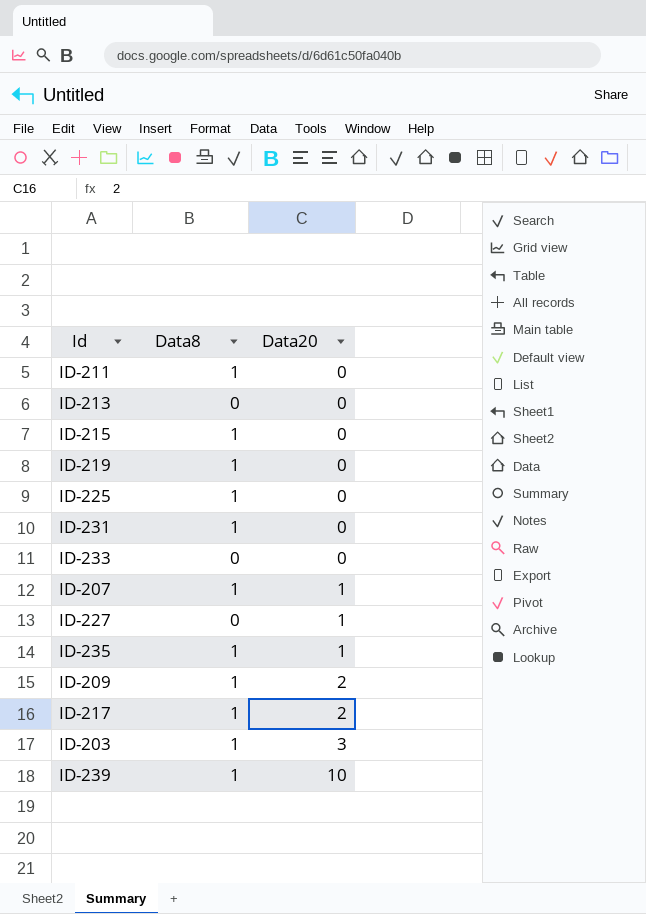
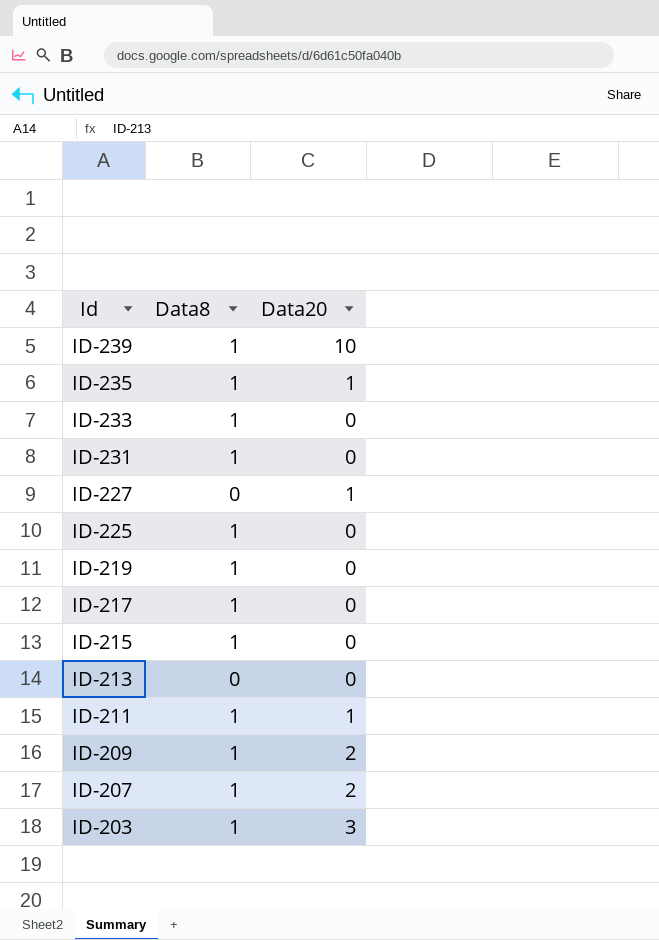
row order: Data20 ascending -> Id descending
ID-233 | Data8: 0 -> 1
ID-217 | Data20: 2 -> 0
ID-211 | Data20: 0 -> 1
ID-207 | Data20: 1 -> 2

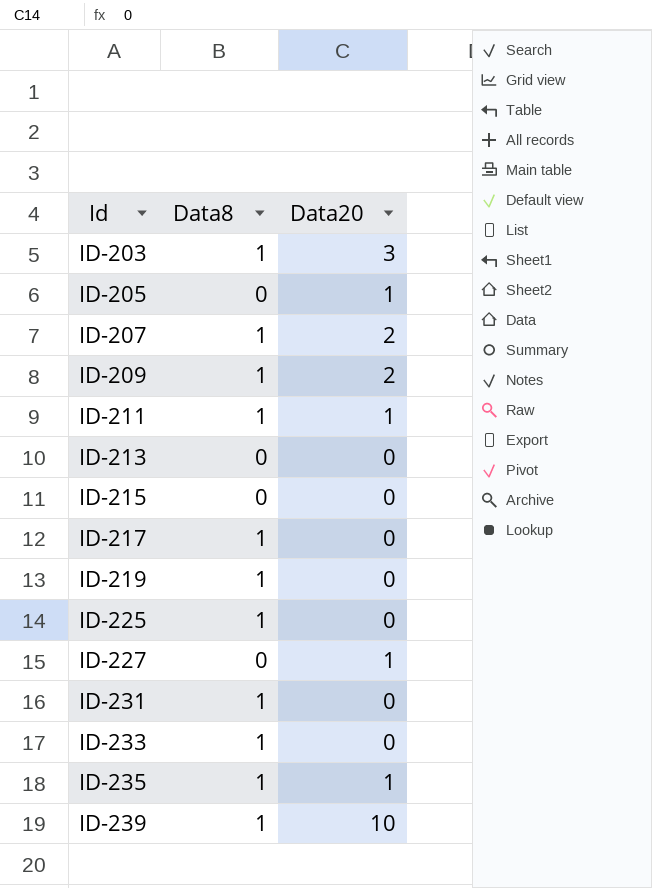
row order: Id descending -> Id ascending
row ID-205: none -> 0 | 1
ID-215 | Data8: 1 -> 0

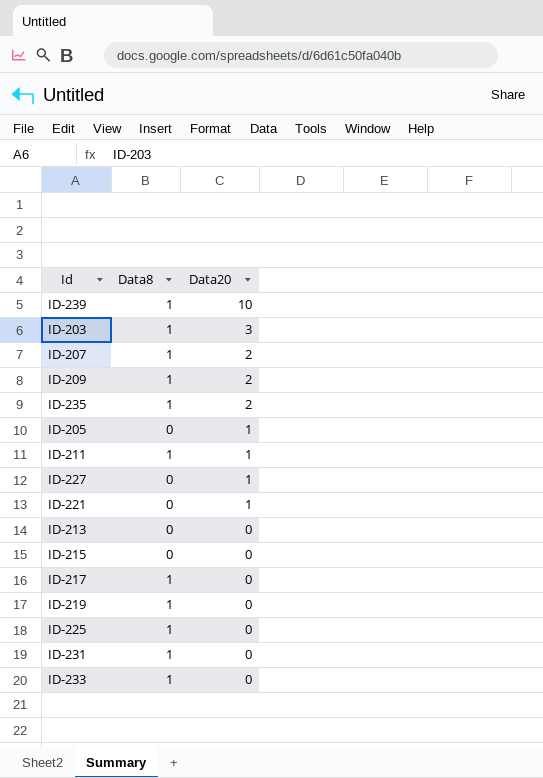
row order: Id ascending -> Data20 descending
ID-235 | Data20: 1 -> 2
row ID-221: none -> 0 | 1

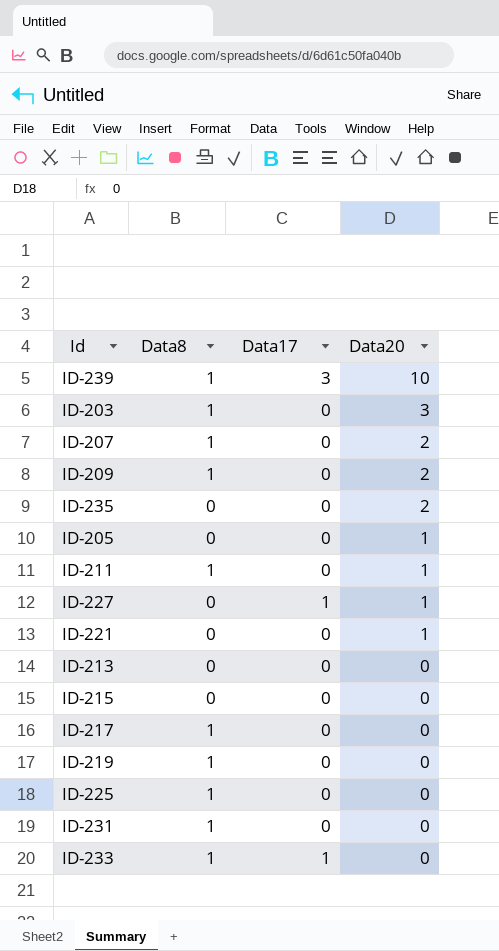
column Data17 | position: none -> 3
ID-235 | Data8: 1 -> 0

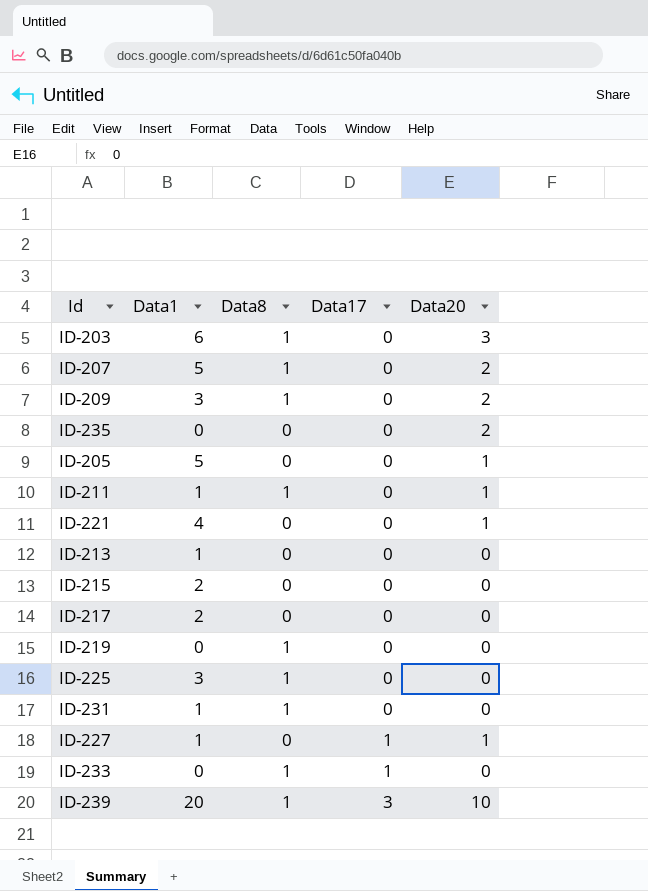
row order: Data20 descending -> Data17 ascending
column Data1 | position: none -> 2
ID-217 | Data8: 1 -> 0

